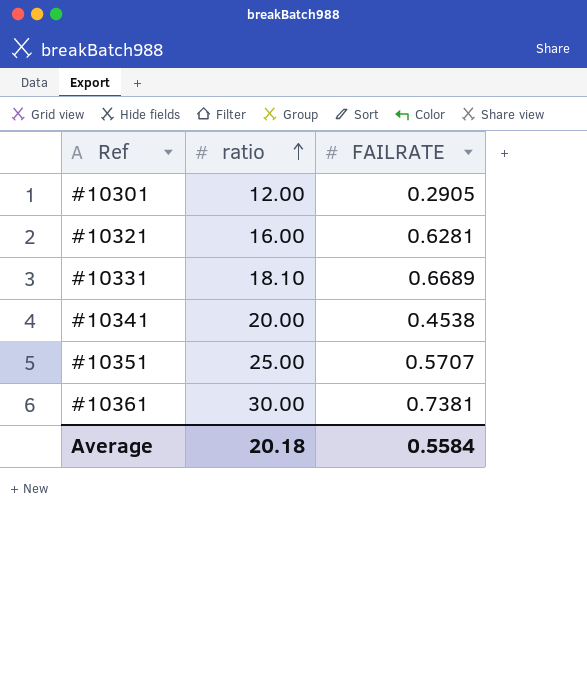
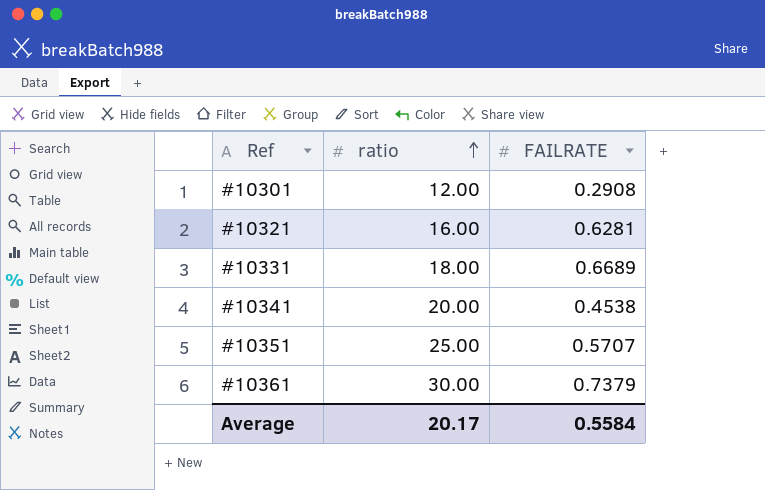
#10301 | FAILRATE: 0.2905 -> 0.2908
#10331 | ratio: 18.10 -> 18.00
#10361 | FAILRATE: 0.7381 -> 0.7379
Average | ratio: 20.18 -> 20.17

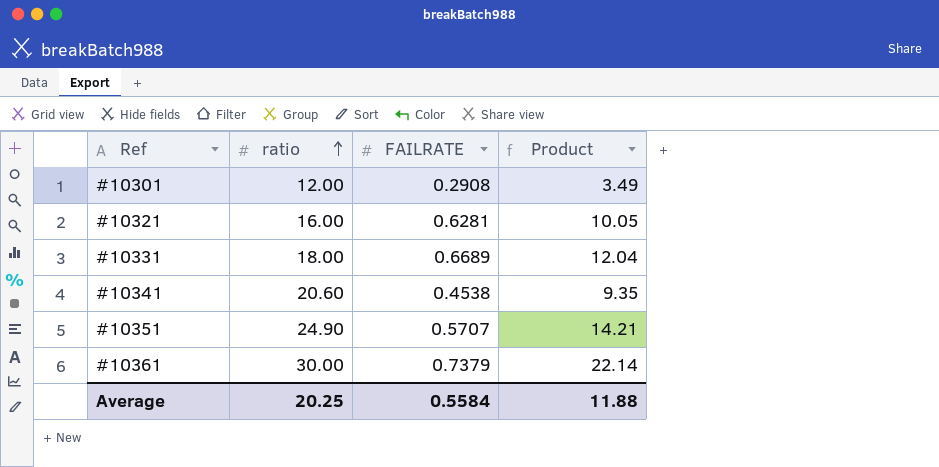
column Product | formula: none -> [ratio] * [FAILRATE]
#10341 | ratio: 20.00 -> 20.60
#10351 | ratio: 25.00 -> 24.90
Average | ratio: 20.17 -> 20.25

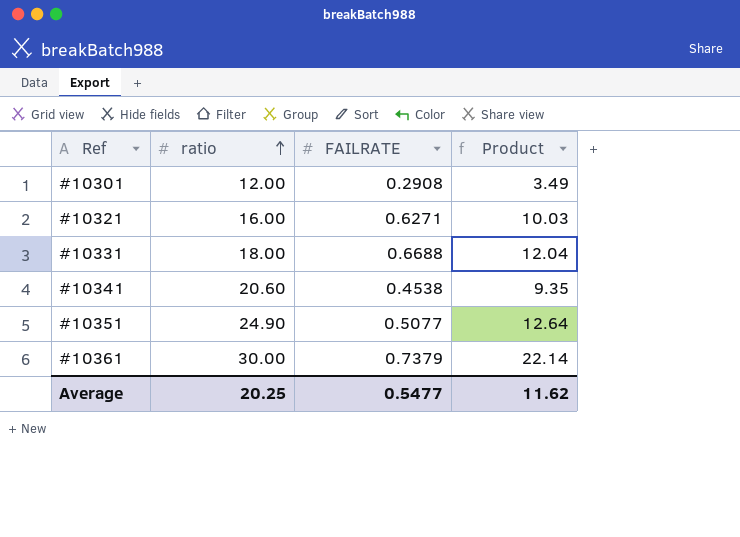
#10321 | FAILRATE: 0.6281 -> 0.6271
#10321 | Product: 10.05 -> 10.03
#10331 | FAILRATE: 0.6689 -> 0.6688
#10351 | FAILRATE: 0.5707 -> 0.5077
#10351 | Product: 14.21 -> 12.64
Average | FAILRATE: 0.5584 -> 0.5477
Average | Product: 11.88 -> 11.62

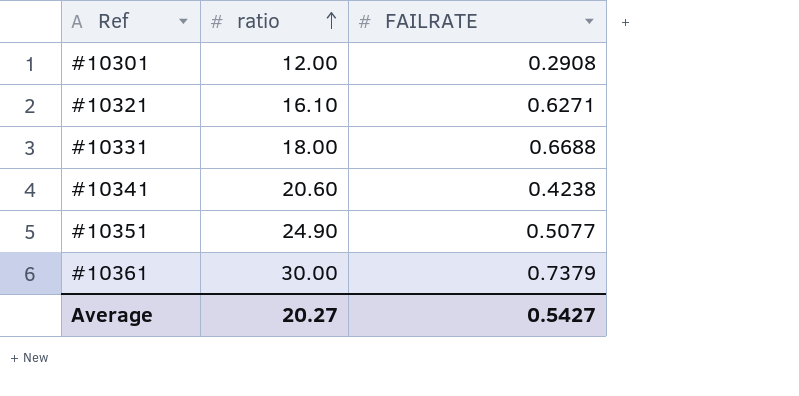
column Product | formula: [ratio] * [FAILRATE] -> none
#10321 | ratio: 16.00 -> 16.10
#10341 | FAILRATE: 0.4538 -> 0.4238
Average | ratio: 20.25 -> 20.27
Average | FAILRATE: 0.5477 -> 0.5427

